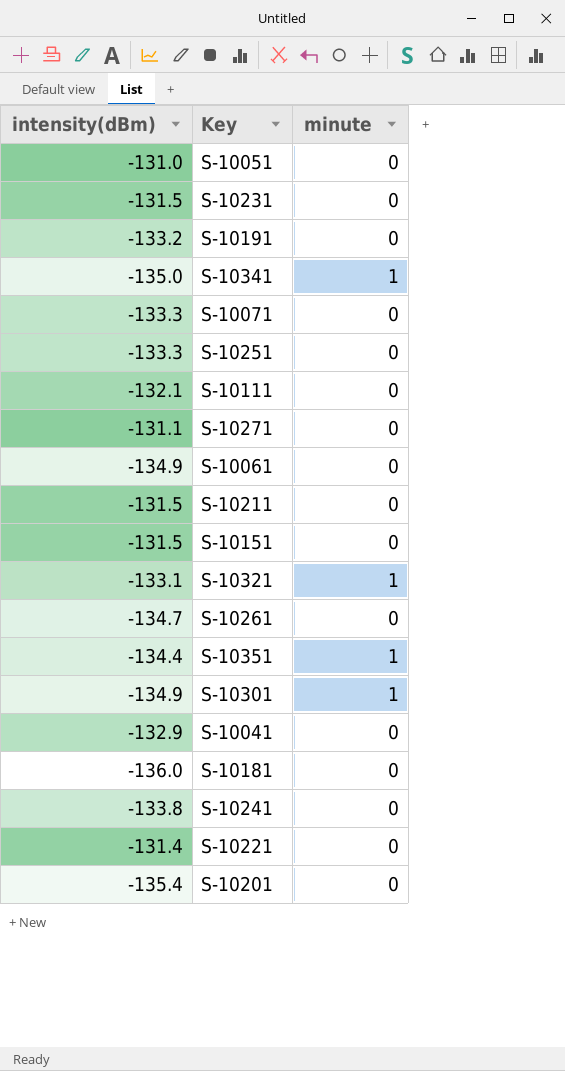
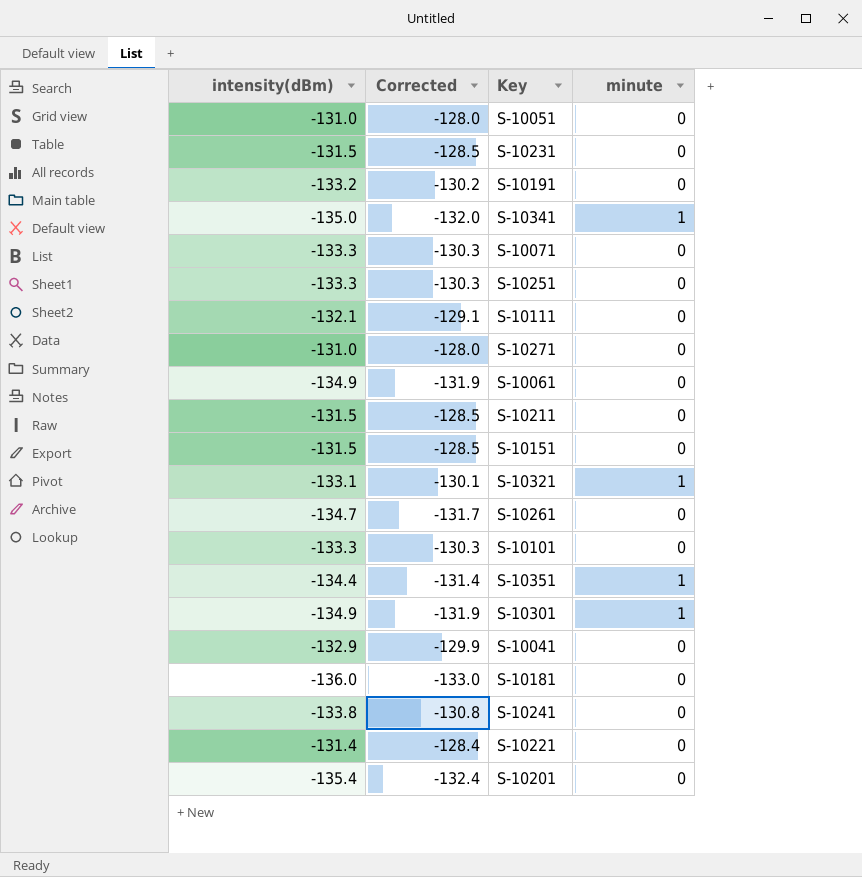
column Corrected | formula: none -> [intensity(dBm)] + 3
S-10271 | intensity(dBm): -131.1 -> -131.0
row S-10101: none -> -133.3 | -130.3 | 0

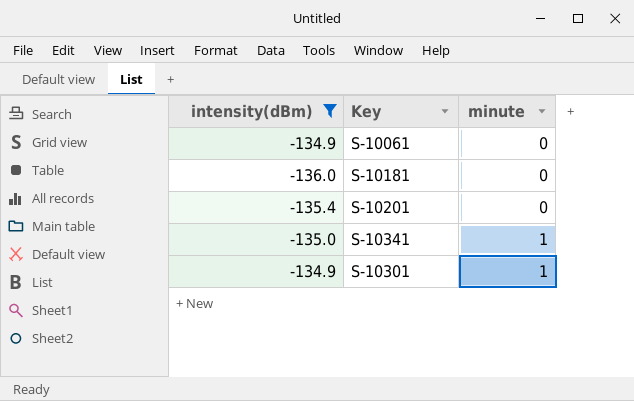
filter: none -> intensity(dBm) <= -134.9
row order: none -> minute ascending
column Corrected | formula: [intensity(dBm)] + 3 -> none

